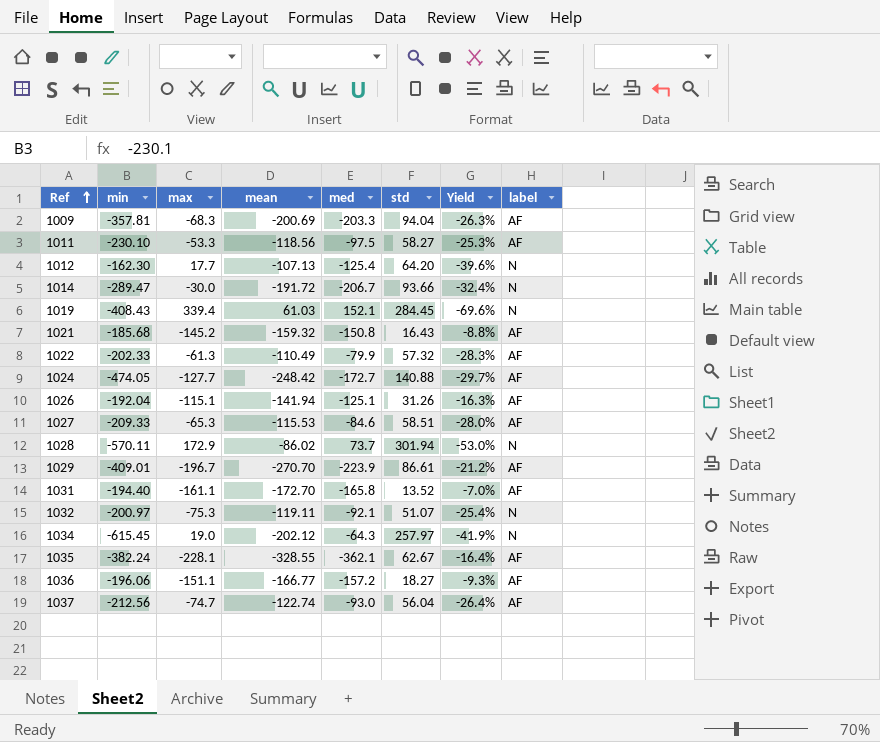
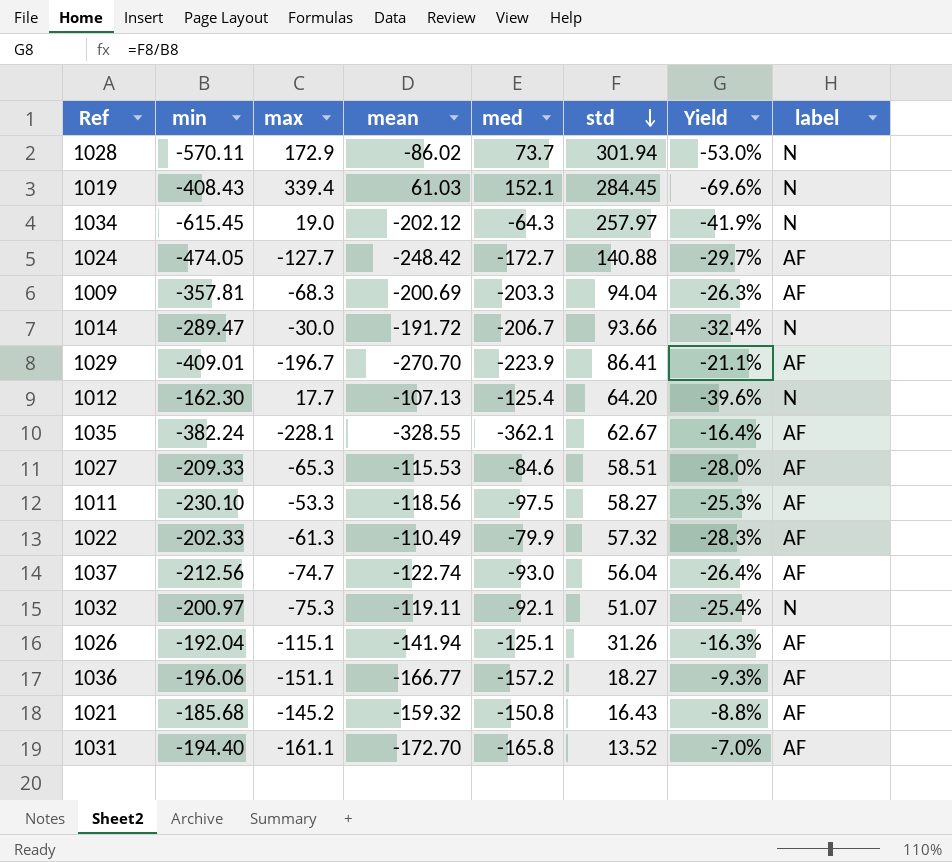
row order: Ref ascending -> std descending
1029 | std: 86.61 -> 86.41
1029 | Yield: -21.2% -> -21.1%

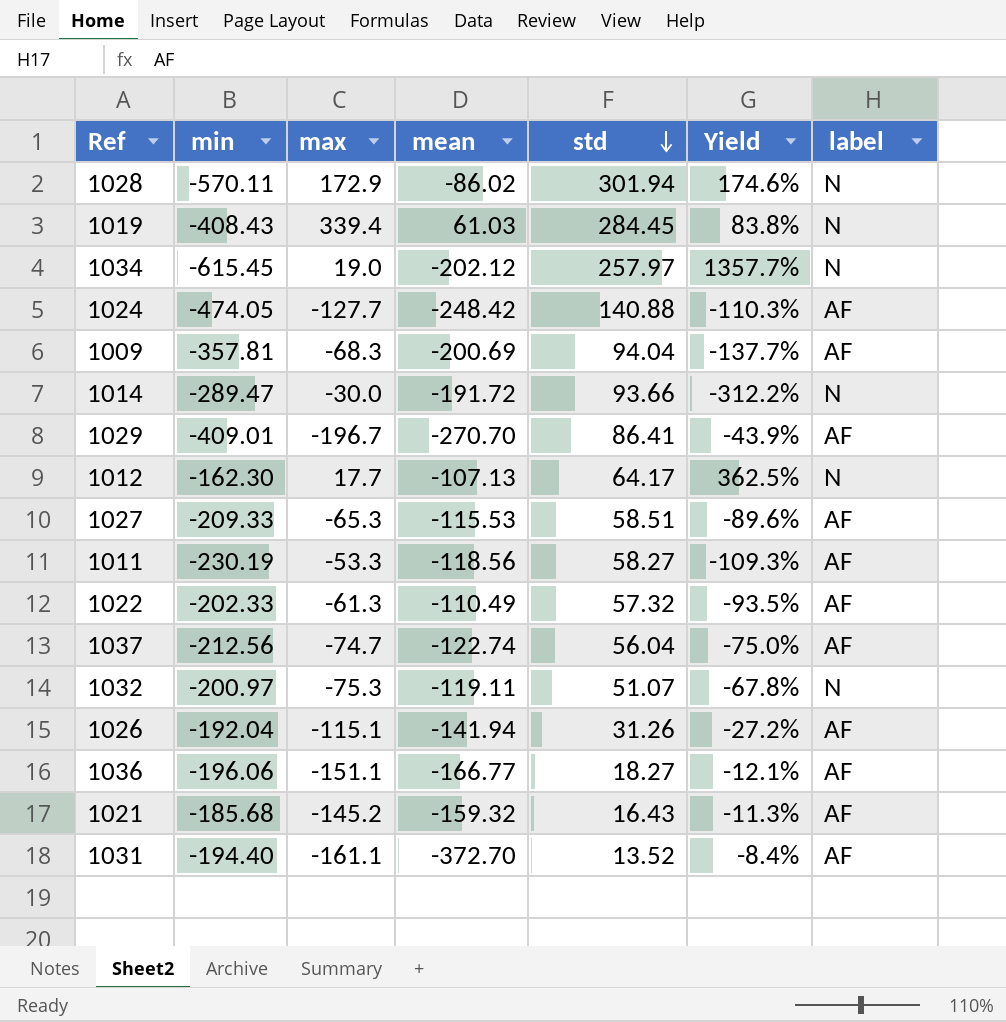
column med | position: 5 -> none
column Yield | formula: [std] / [min] -> [std] / [max]
row 1035: -382.24 | -228.1 | -328.55 | -362.1 | 62.67 | -16.4% | AF -> none
1012 | std: 64.20 -> 64.17
1011 | min: -230.10 -> -230.19
1031 | mean: -172.70 -> -372.70

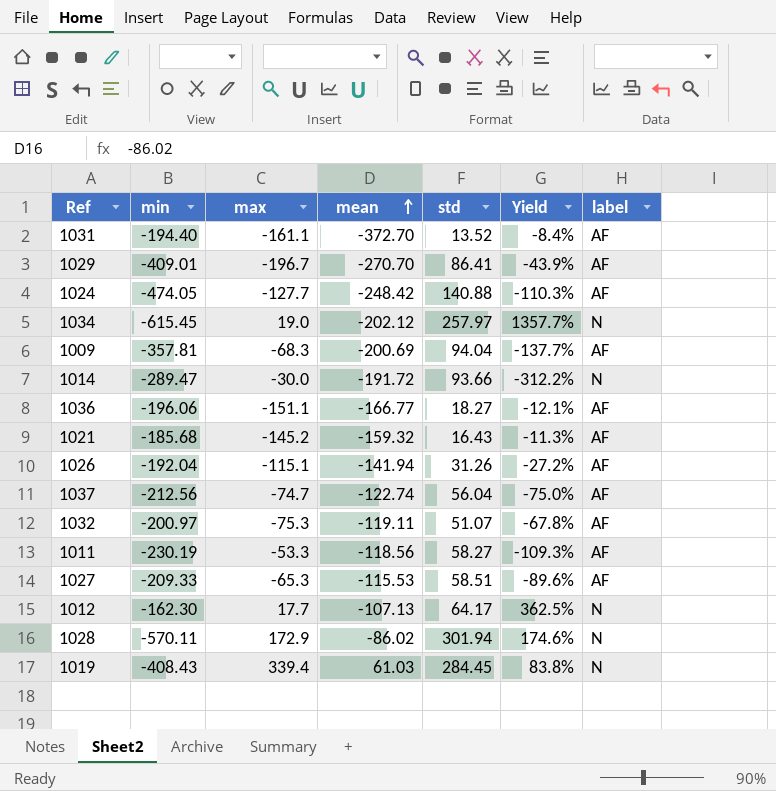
row order: std descending -> mean ascending
row 1022: -202.33 | -61.3 | -110.49 | 57.32 | -93.5% | AF -> none
1032 | label: N -> AF

